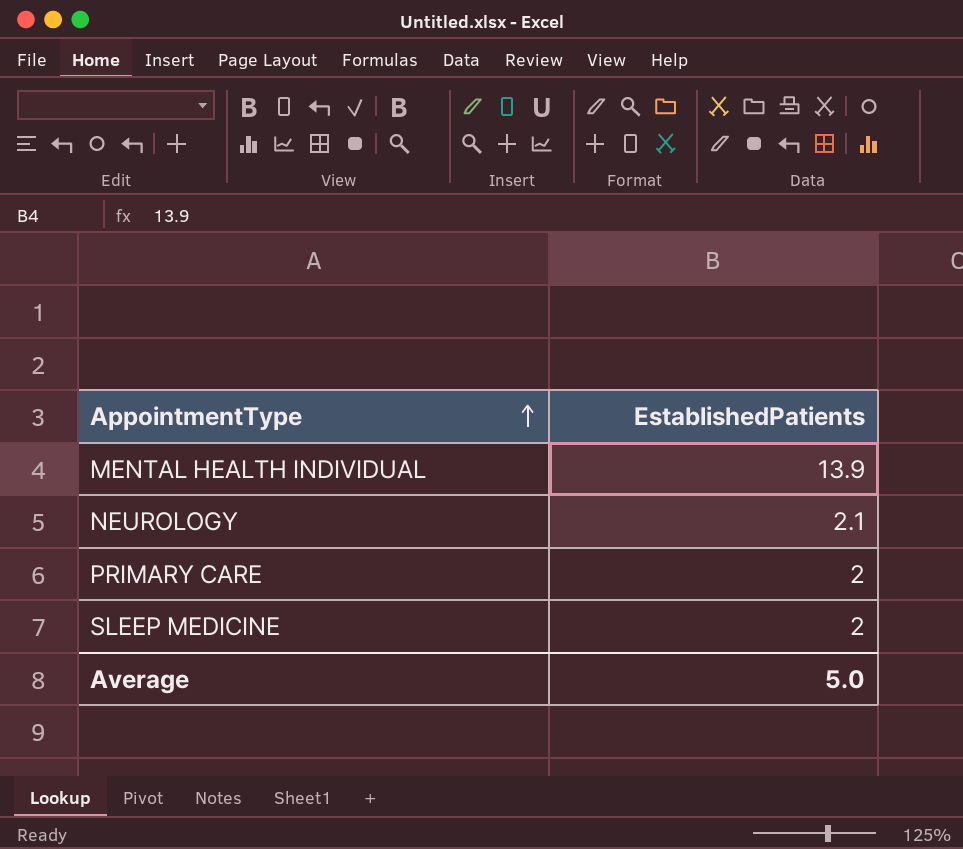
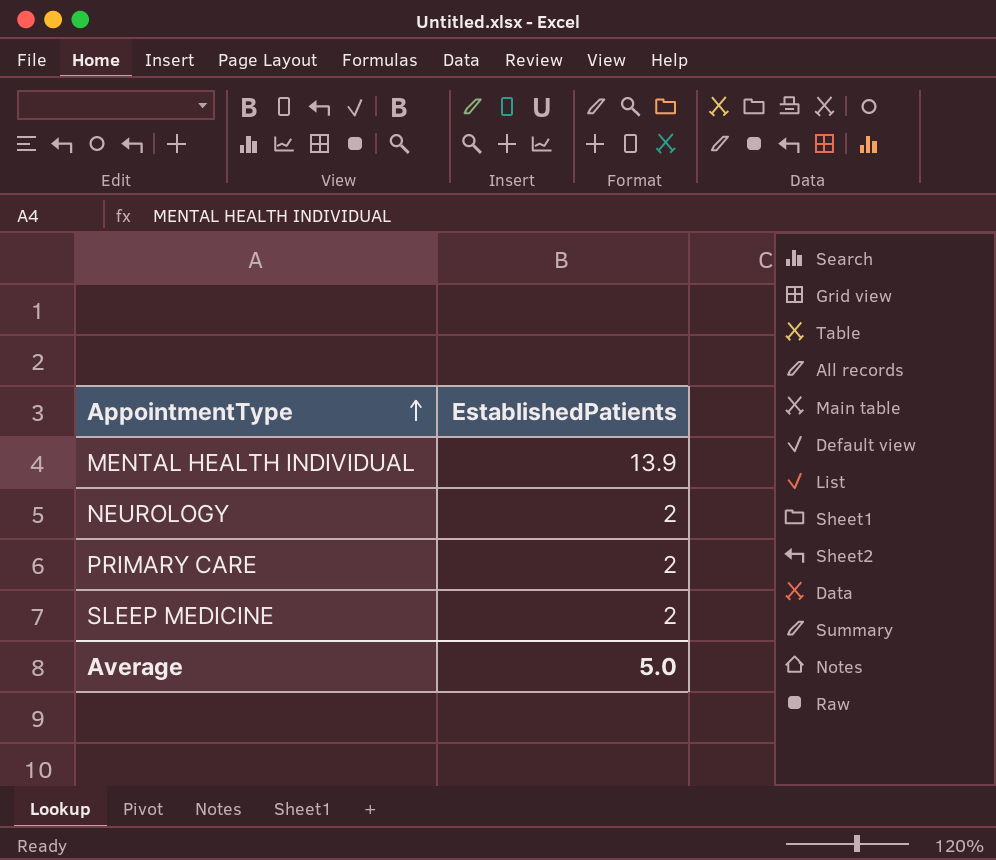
NEUROLOGY | EstablishedPatients: 2.1 -> 2

